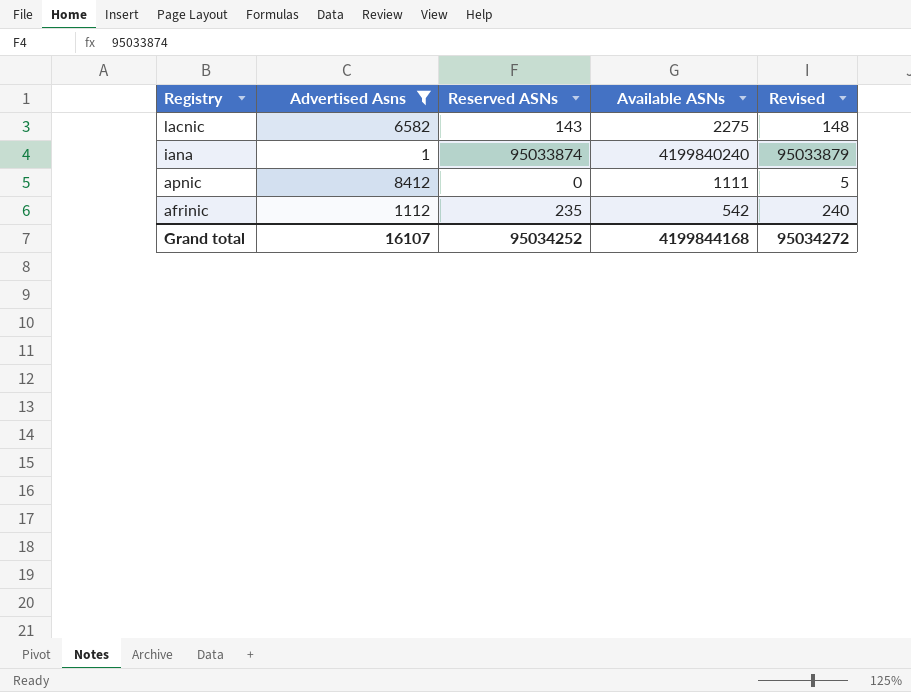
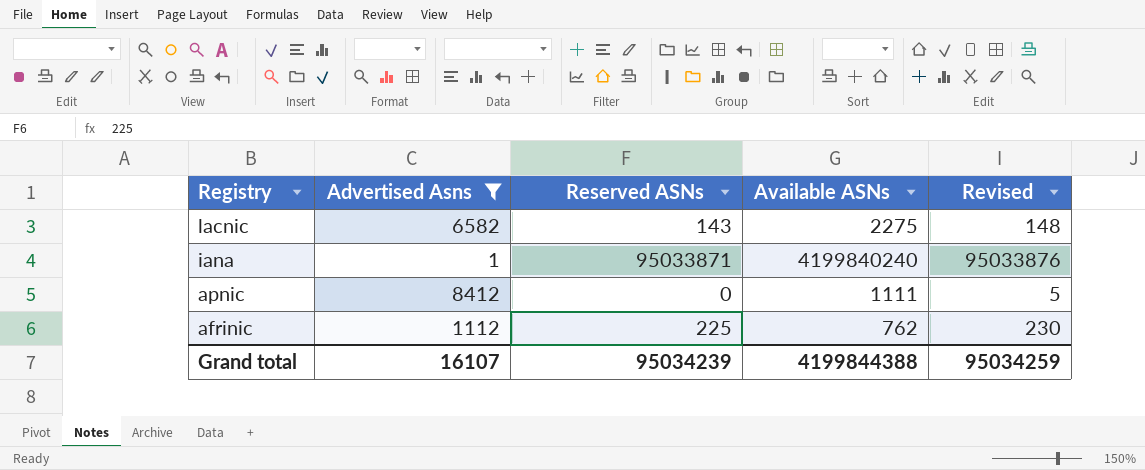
iana | Reserved ASNs: 95033874 -> 95033871
iana | Revised: 95033879 -> 95033876
afrinic | Reserved ASNs: 235 -> 225
afrinic | Available ASNs: 542 -> 762
afrinic | Revised: 240 -> 230
Grand total | Reserved ASNs: 95034252 -> 95034239
Grand total | Available ASNs: 4199844168 -> 4199844388
Grand total | Revised: 95034272 -> 95034259

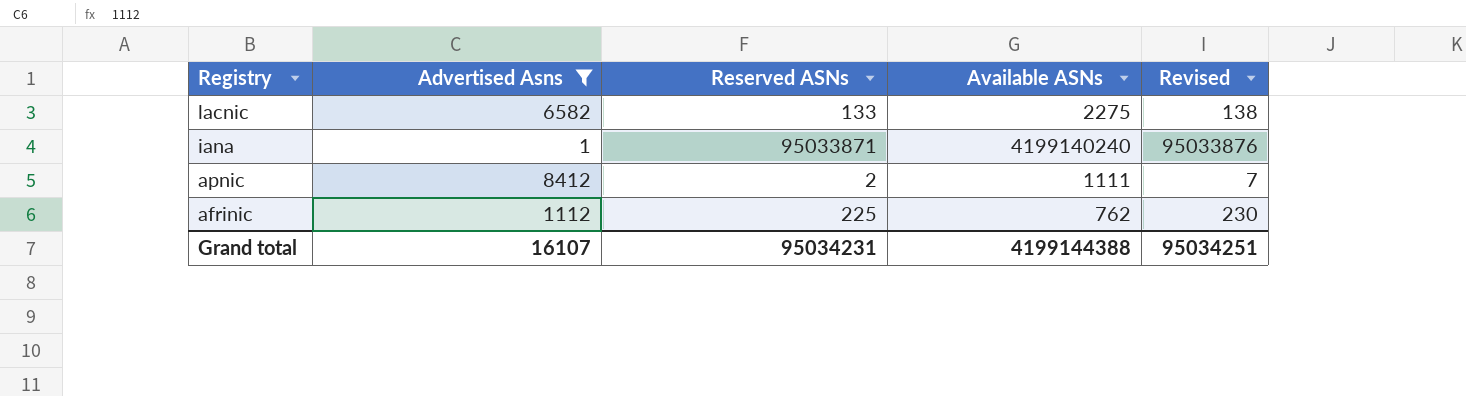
lacnic | Reserved ASNs: 143 -> 133
lacnic | Revised: 148 -> 138
iana | Available ASNs: 4199840240 -> 4199140240
apnic | Reserved ASNs: 0 -> 2
apnic | Revised: 5 -> 7
Grand total | Reserved ASNs: 95034239 -> 95034231
Grand total | Available ASNs: 4199844388 -> 4199144388
Grand total | Revised: 95034259 -> 95034251

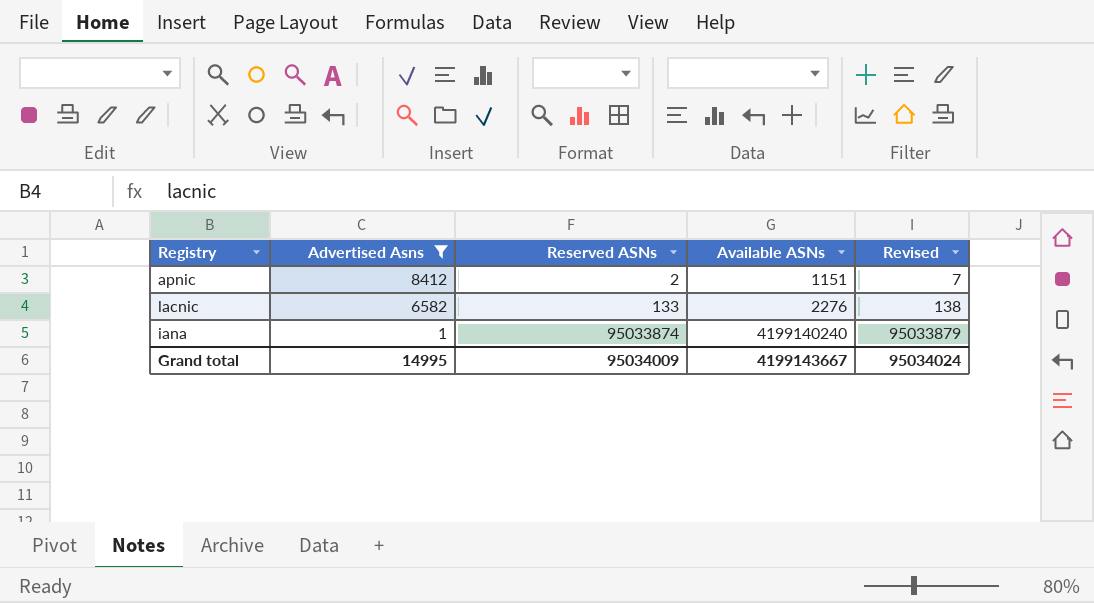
row order: Registry descending -> Advertised Asns descending
row afrinic: 1112 | 225 | 762 | 230 -> none
apnic | Available ASNs: 1111 -> 1151
lacnic | Available ASNs: 2275 -> 2276
iana | Reserved ASNs: 95033871 -> 95033874
iana | Revised: 95033876 -> 95033879
Grand total | Advertised Asns: 16107 -> 14995
Grand total | Reserved ASNs: 95034231 -> 95034009
Grand total | Available ASNs: 4199144388 -> 4199143667
Grand total | Revised: 95034251 -> 95034024

